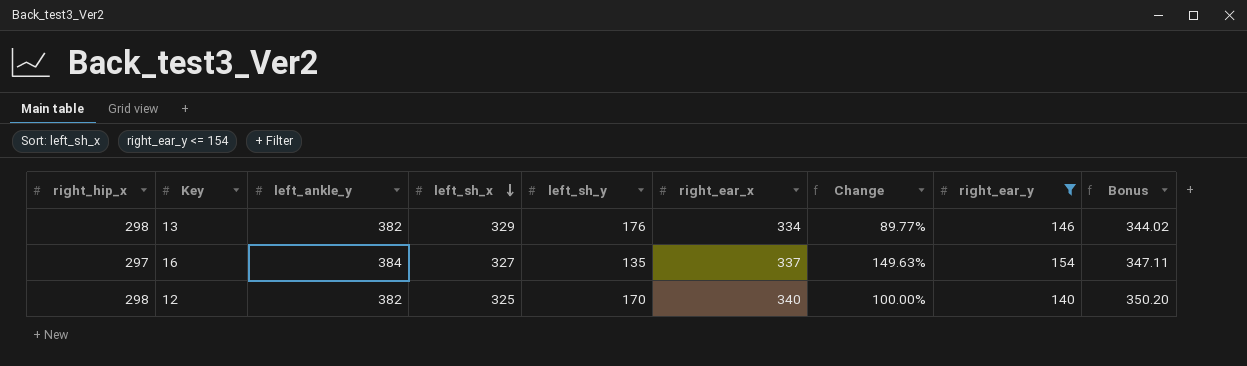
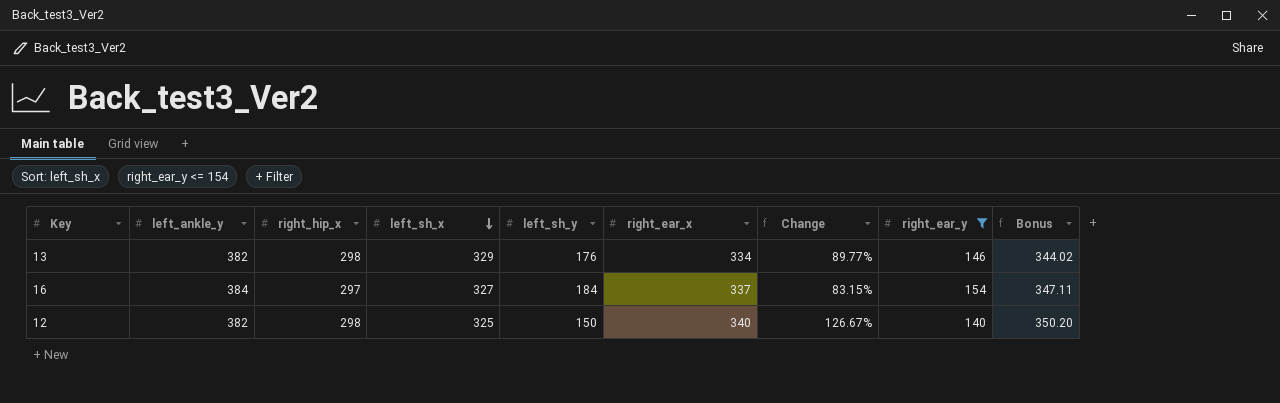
column right_hip_x | position: 1 -> 3
16 | left_sh_y: 135 -> 184
16 | Change: 149.63% -> 83.15%
12 | left_sh_y: 170 -> 150
12 | Change: 100.00% -> 126.67%

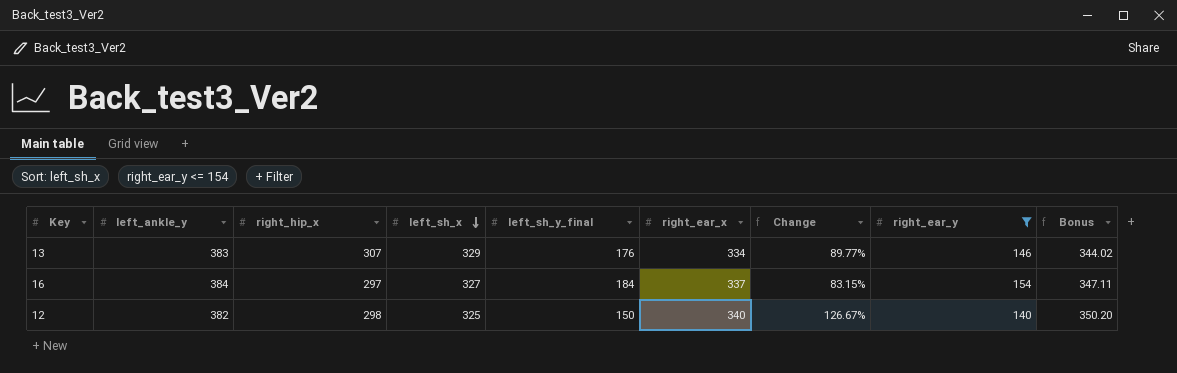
column name: left_sh_y -> left_sh_y_final
13 | left_ankle_y: 382 -> 383
13 | right_hip_x: 298 -> 307

